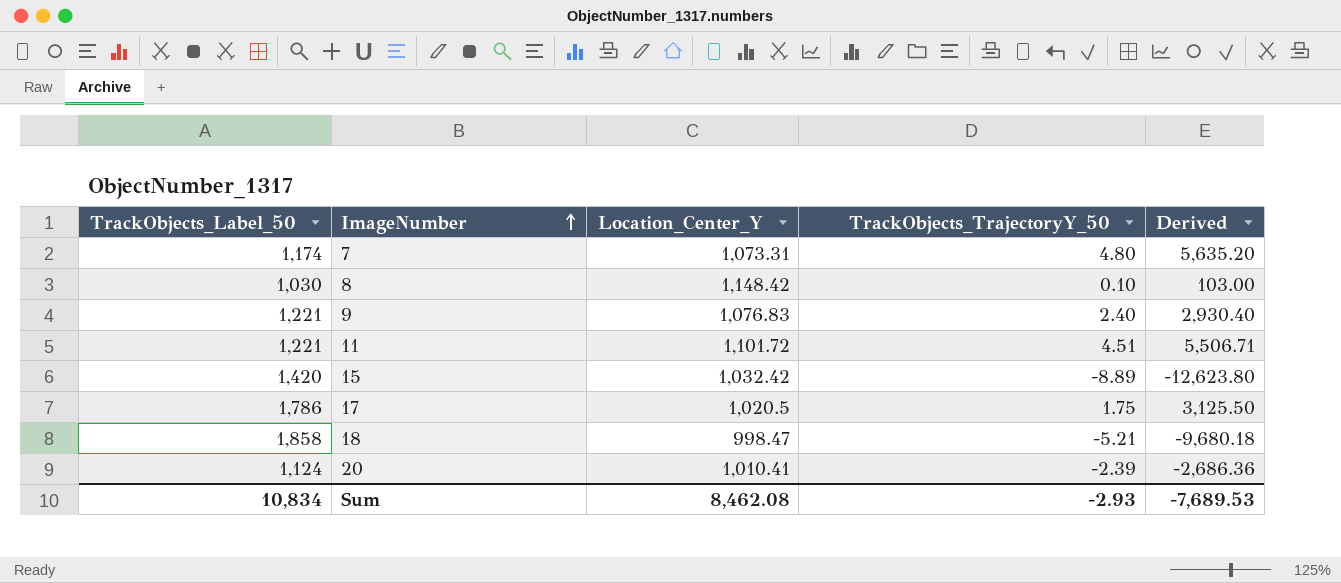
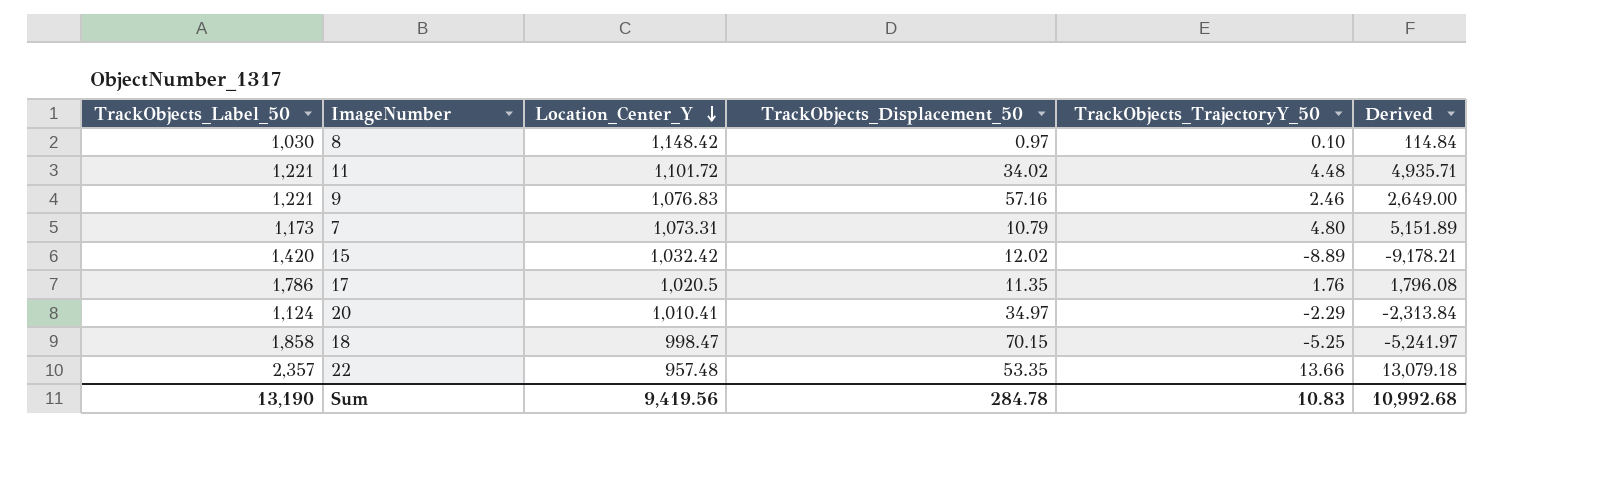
row order: ImageNumber ascending -> Location_Center_Y descending
column TrackObjects_Displacement_50 | position: none -> 4
column Derived | formula: [TrackObjects_Label_50] * [TrackObjects_TrajectoryY_50] -> [Location_Center_Y] * [TrackObjects_TrajectoryY_50]
11 | TrackObjects_TrajectoryY_50: 4.51 -> 4.48
9 | TrackObjects_TrajectoryY_50: 2.40 -> 2.46
7 | TrackObjects_Label_50: 1,174 -> 1,173
17 | TrackObjects_TrajectoryY_50: 1.75 -> 1.76
20 | TrackObjects_TrajectoryY_50: -2.39 -> -2.29
18 | TrackObjects_TrajectoryY_50: -5.21 -> -5.25
row 22: none -> 2,357 | 957.48 | 53.35 | 13.66 | 13,079.18
Sum | TrackObjects_Label_50: 10,834 -> 13,190
Sum | Location_Center_Y: 8,462.08 -> 9,419.56
Sum | TrackObjects_TrajectoryY_50: -2.93 -> 10.83
Sum | Derived: -7,689.53 -> 10,992.68

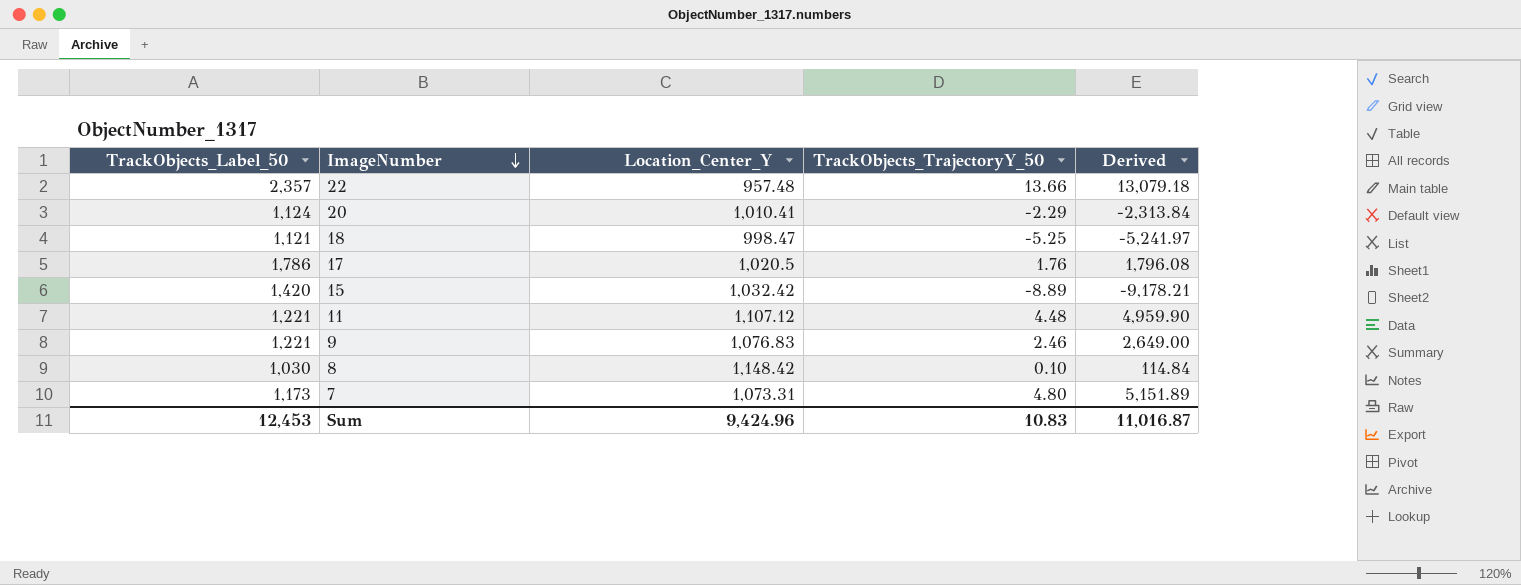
row order: Location_Center_Y descending -> ImageNumber descending
column TrackObjects_Displacement_50 | position: 4 -> none
18 | TrackObjects_Label_50: 1,858 -> 1,121
11 | Location_Center_Y: 1,101.72 -> 1,107.12
11 | Derived: 4,935.71 -> 4,959.90
Sum | TrackObjects_Label_50: 13,190 -> 12,453
Sum | Location_Center_Y: 9,419.56 -> 9,424.96
Sum | Derived: 10,992.68 -> 11,016.87

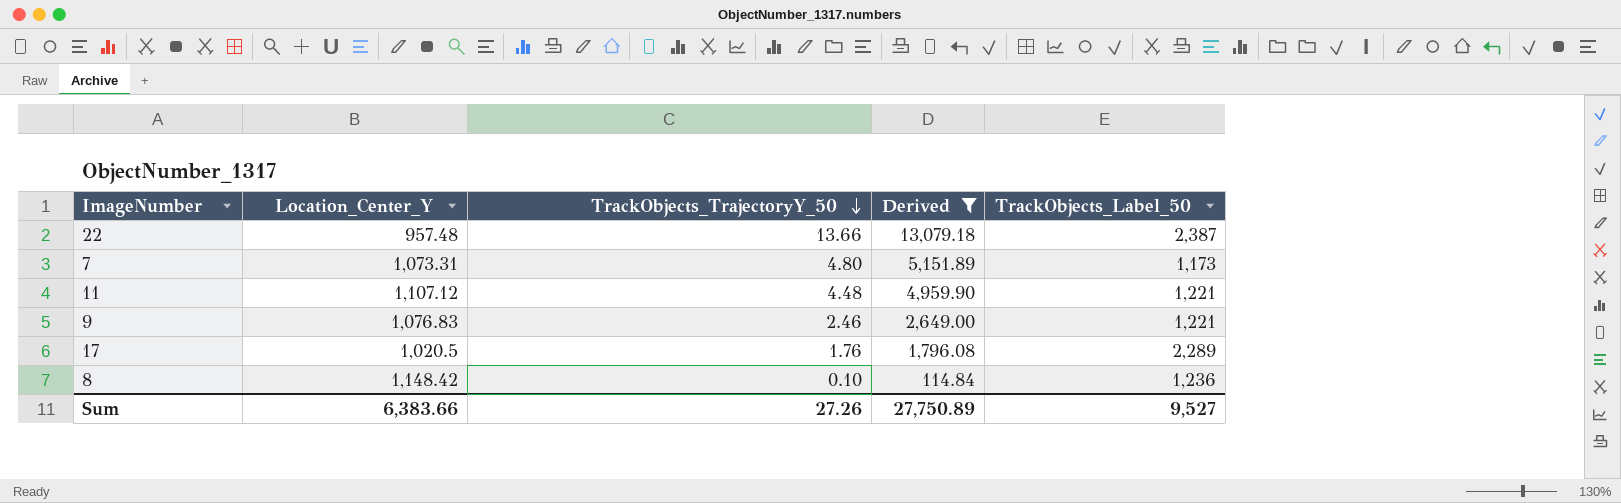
filter: none -> Derived >= 114.84
row order: ImageNumber descending -> TrackObjects_TrajectoryY_50 descending
column TrackObjects_Label_50 | position: 1 -> 5
22 | TrackObjects_Label_50: 2,357 -> 2,387
17 | TrackObjects_Label_50: 1,786 -> 2,289
8 | TrackObjects_Label_50: 1,030 -> 1,236
Sum | Location_Center_Y: 9,424.96 -> 6,383.66
Sum | TrackObjects_TrajectoryY_50: 10.83 -> 27.26
Sum | Derived: 11,016.87 -> 27,750.89
Sum | TrackObjects_Label_50: 12,453 -> 9,527

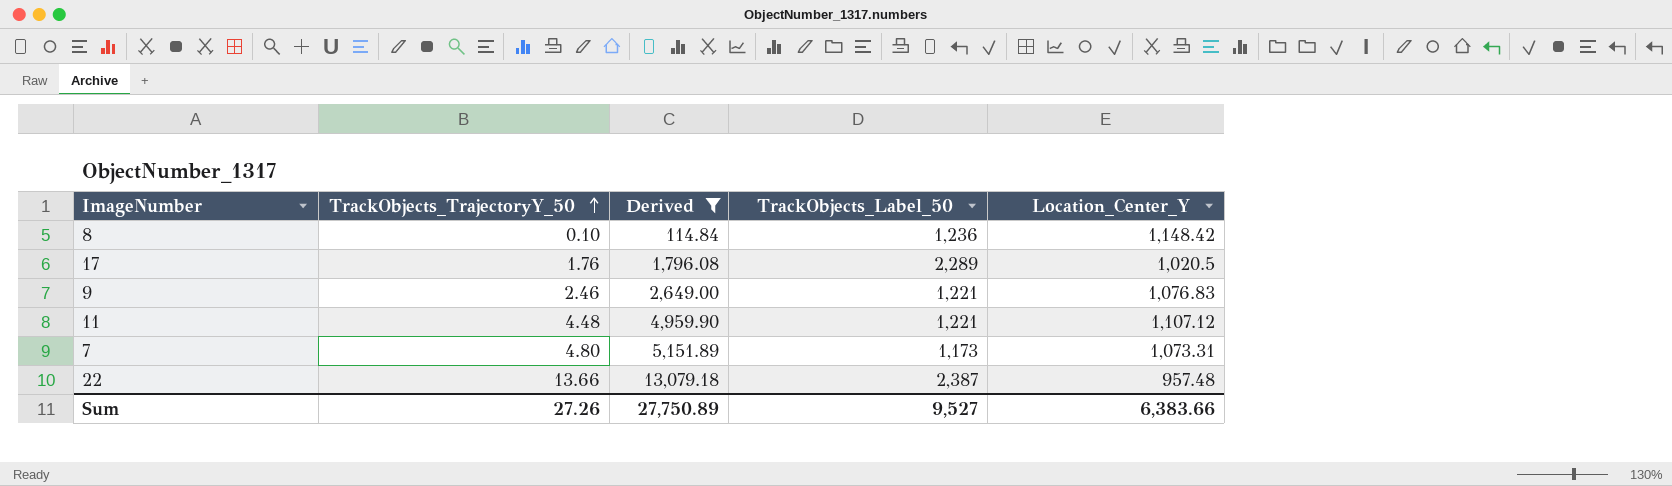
row order: TrackObjects_TrajectoryY_50 descending -> TrackObjects_TrajectoryY_50 ascending
column Location_Center_Y | position: 2 -> 5

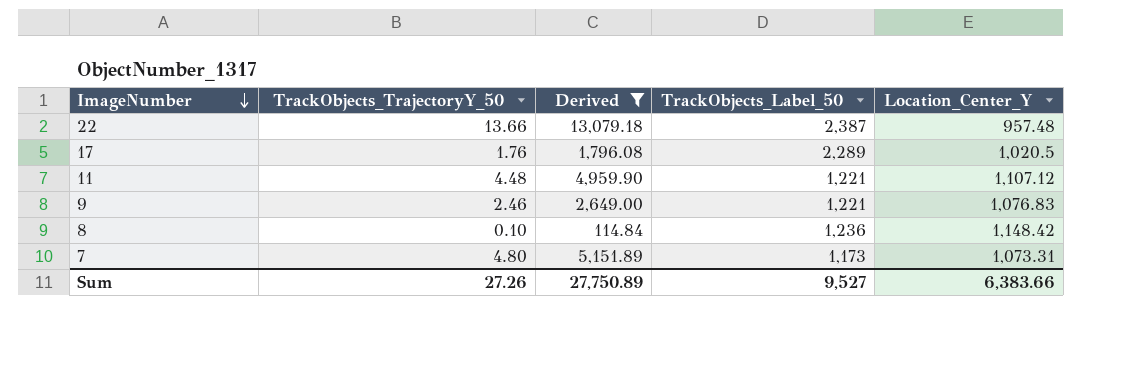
row order: TrackObjects_TrajectoryY_50 ascending -> ImageNumber descending

